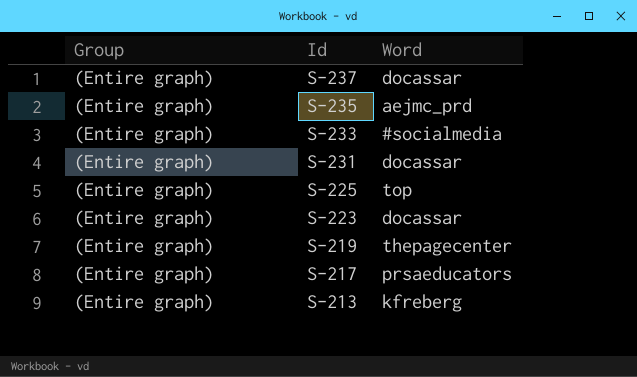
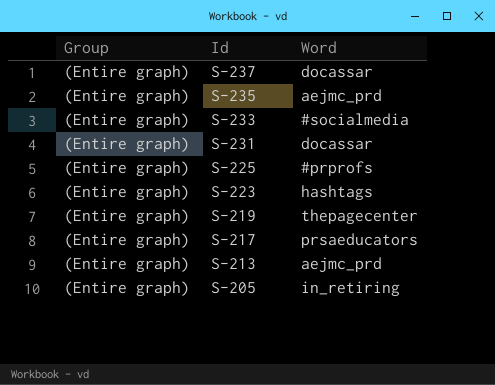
S-225 | Word: top -> #prprofs
S-223 | Word: docassar -> hashtags
S-213 | Word: kfreberg -> aejmc_prd
row S-205: none -> (Entire graph) | in_retiring

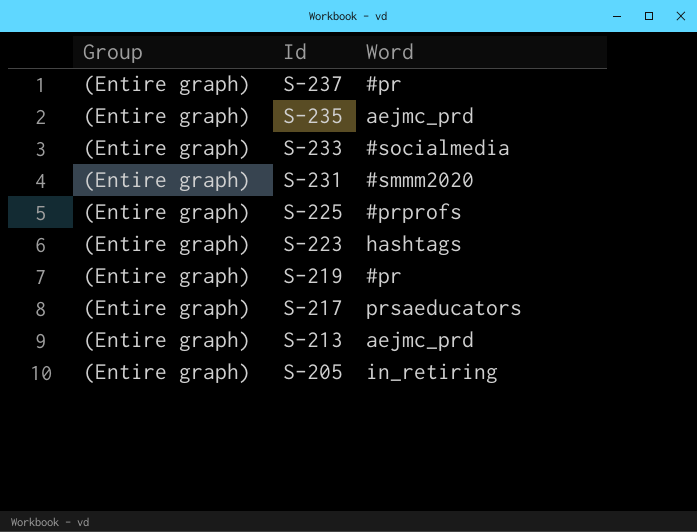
S-237 | Word: docassar -> #pr
S-231 | Word: docassar -> #smmm2020
S-219 | Word: thepagecenter -> #pr

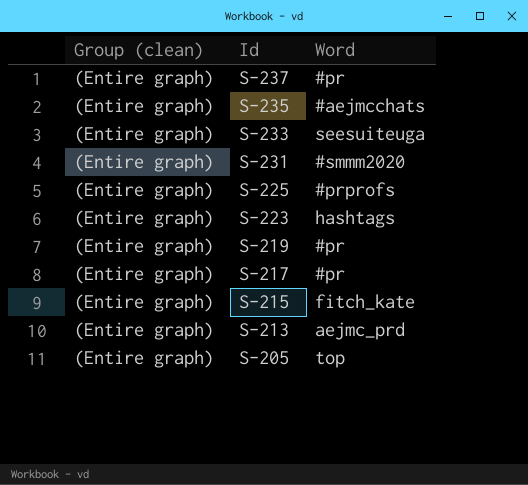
column name: Group -> Group (clean)
S-235 | Word: aejmc_prd -> #aejmcchats
S-233 | Word: #socialmedia -> seesuiteuga
S-217 | Word: prsaeducators -> #pr
row S-215: none -> (Entire graph) | fitch_kate
S-205 | Word: in_retiring -> top

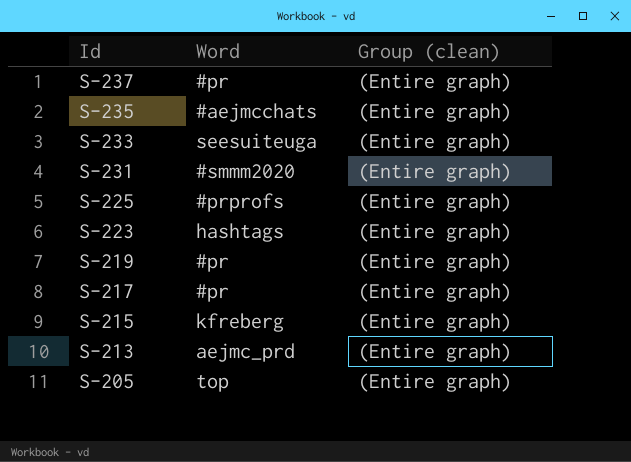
column Group (clean) | position: 1 -> 3
S-215 | Word: fitch_kate -> kfreberg

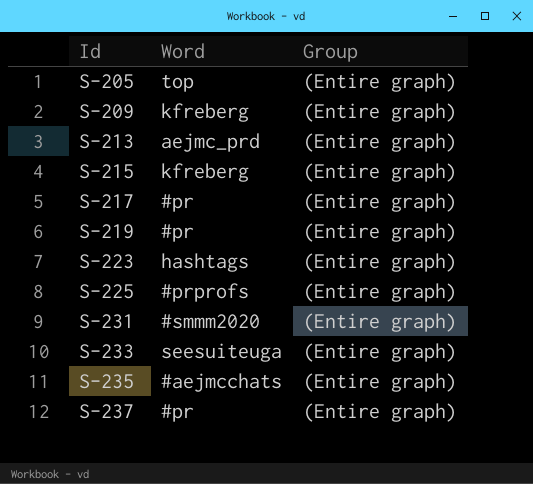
row order: Id descending -> Id ascending
column name: Group (clean) -> Group
row S-209: none -> kfreberg | (Entire graph)

